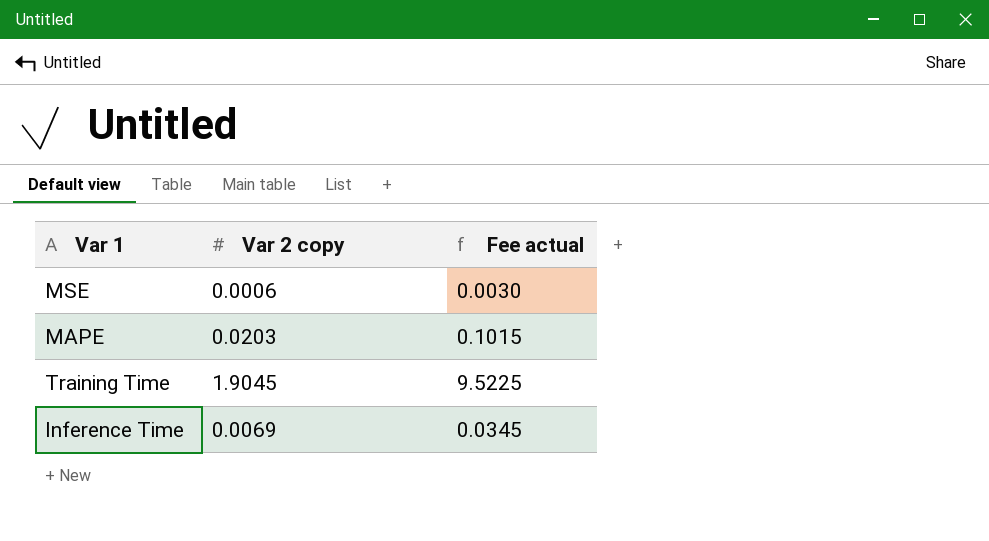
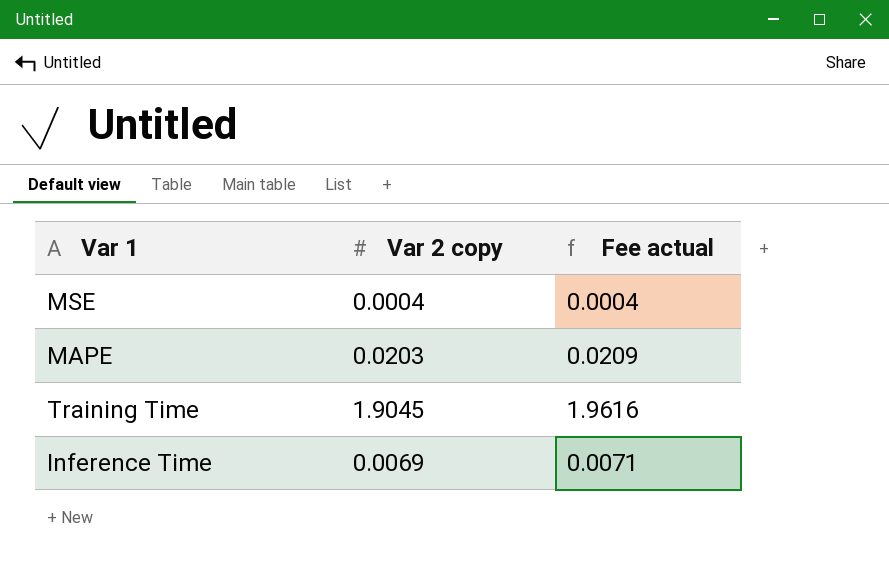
column Fee actual | formula: [Var 2 copy] * 5 -> [Var 2 copy] * 1.03
MSE | Var 2 copy: 0.0006 -> 0.0004

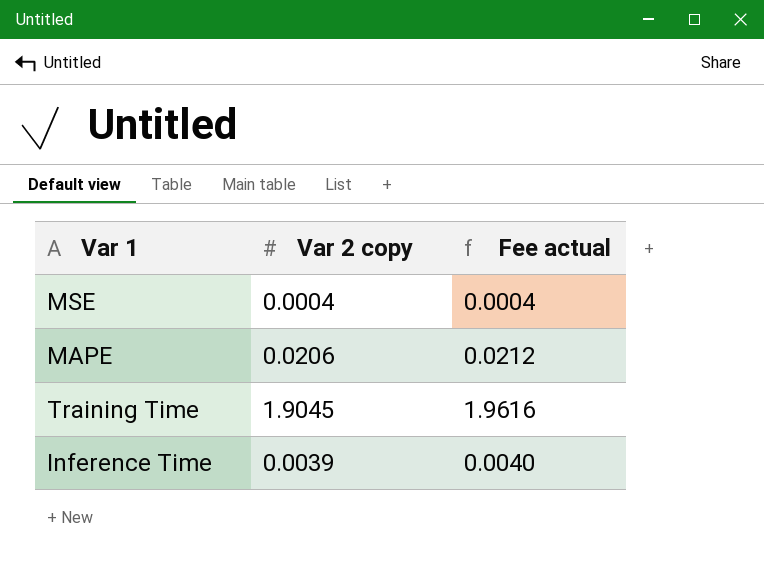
MAPE | Var 2 copy: 0.0203 -> 0.0206
MAPE | Fee actual: 0.0209 -> 0.0212
Inference Time | Var 2 copy: 0.0069 -> 0.0039
Inference Time | Fee actual: 0.0071 -> 0.0040

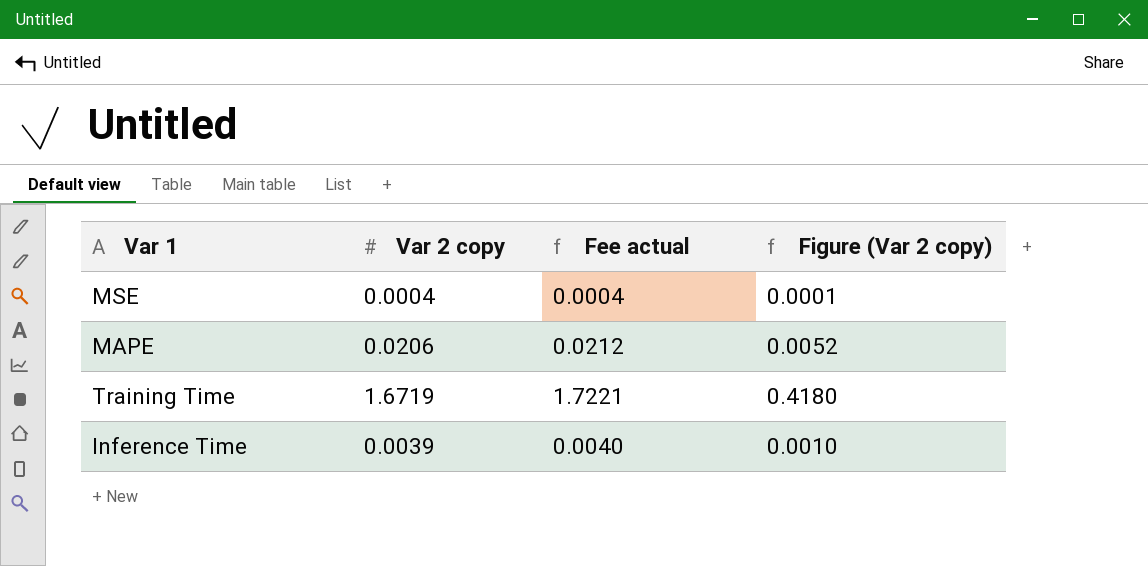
column Figure (Var 2 copy) | formula: none -> [Var 2 copy] * 0.25
Training Time | Var 2 copy: 1.9045 -> 1.6719
Training Time | Fee actual: 1.9616 -> 1.7221

